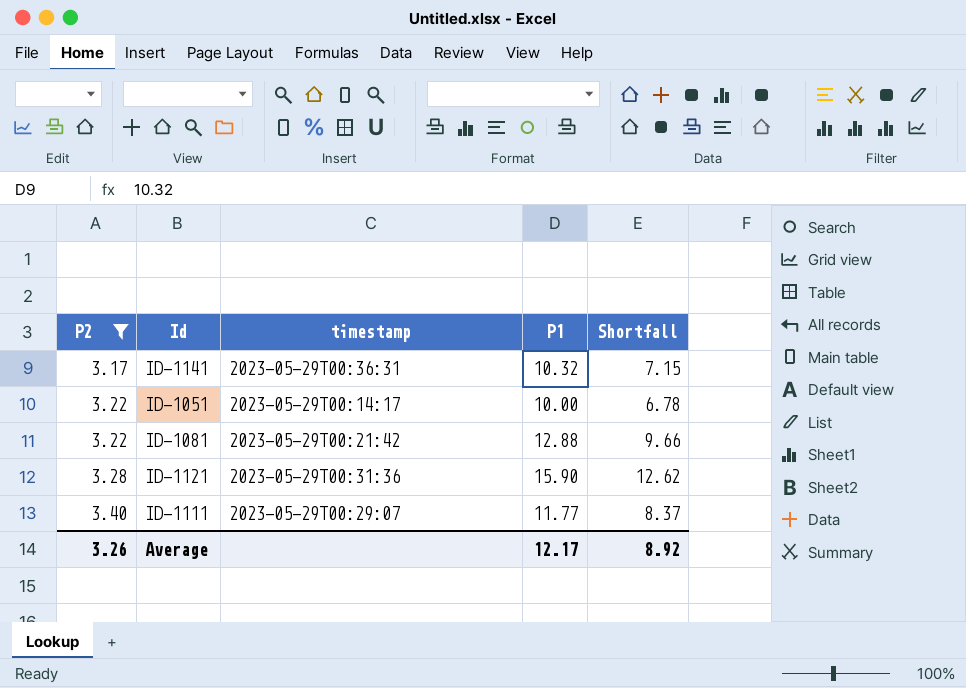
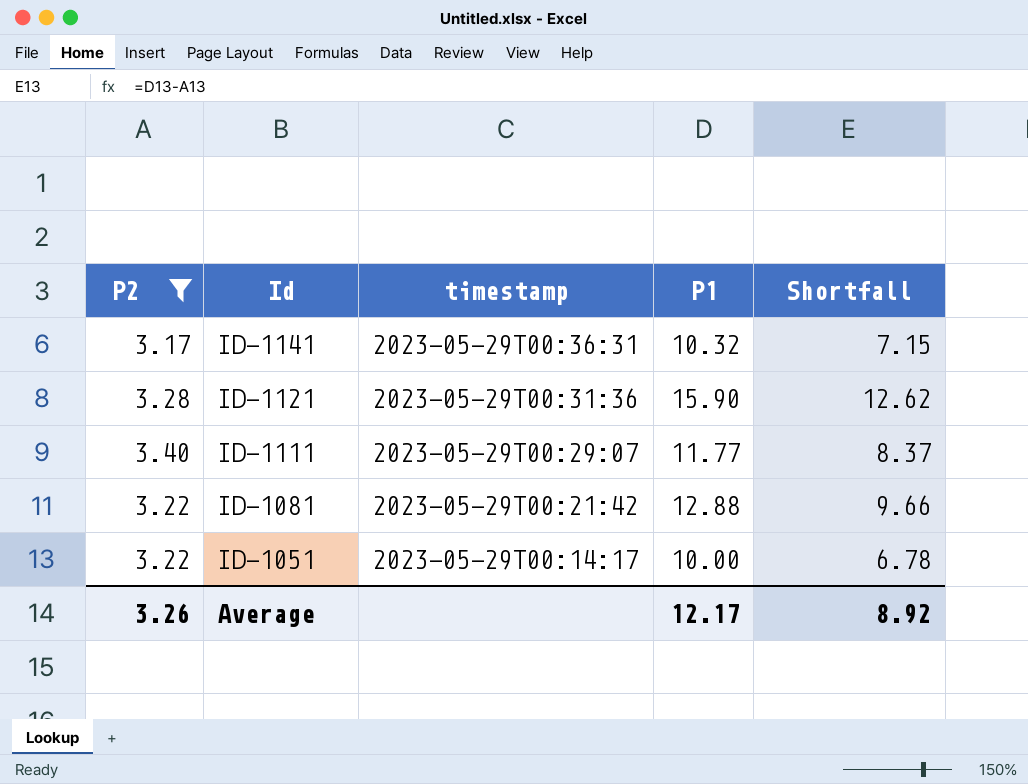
row order: P2 ascending -> Id descending

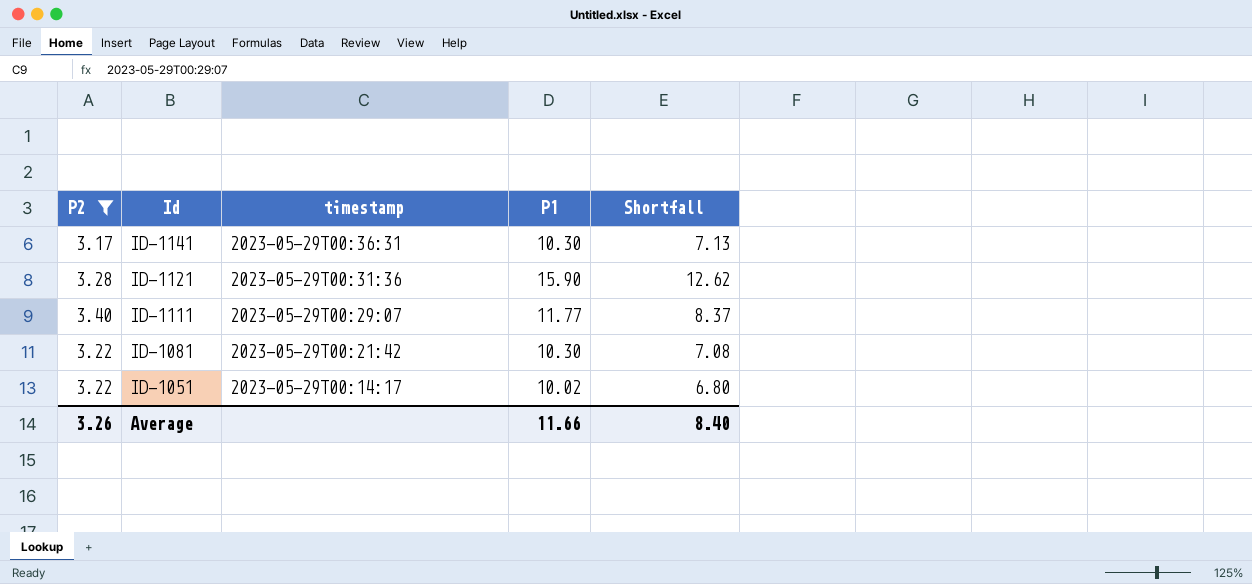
ID-1141 | P1: 10.32 -> 10.30
ID-1141 | Shortfall: 7.15 -> 7.13
ID-1081 | P1: 12.88 -> 10.30
ID-1081 | Shortfall: 9.66 -> 7.08
ID-1051 | P1: 10.00 -> 10.02
ID-1051 | Shortfall: 6.78 -> 6.80
Average | P1: 12.17 -> 11.66
Average | Shortfall: 8.92 -> 8.40

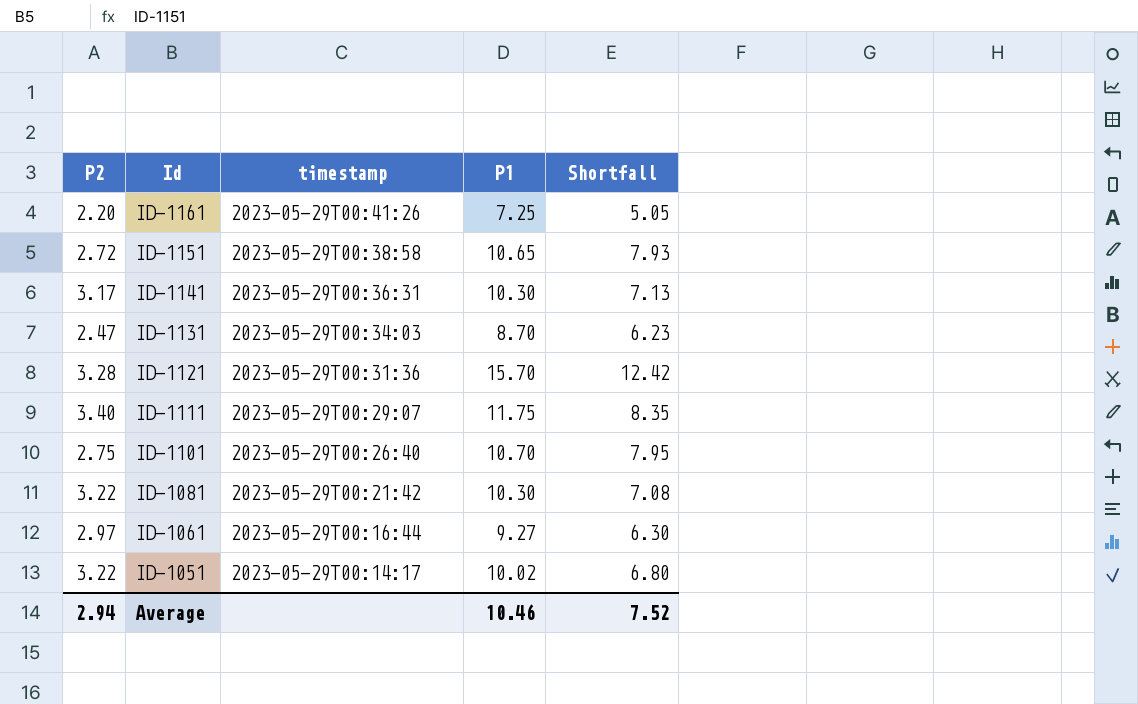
filter: P2 >= 3.17 -> none
ID-1121 | P1: 15.90 -> 15.70
ID-1121 | Shortfall: 12.62 -> 12.42
ID-1111 | P1: 11.77 -> 11.75
ID-1111 | Shortfall: 8.37 -> 8.35
Average | P2: 3.26 -> 2.94
Average | P1: 11.66 -> 10.46
Average | Shortfall: 8.40 -> 7.52

